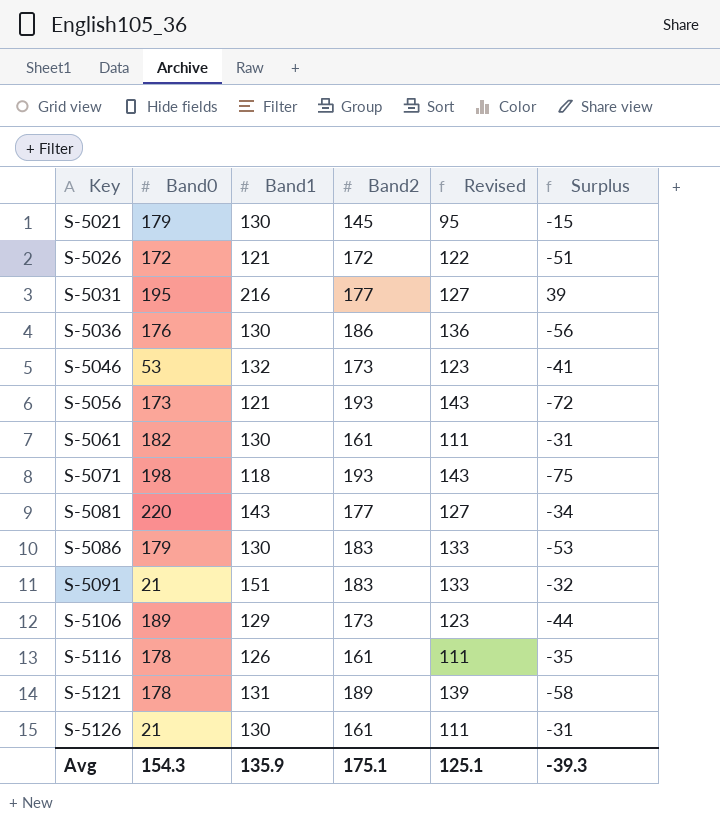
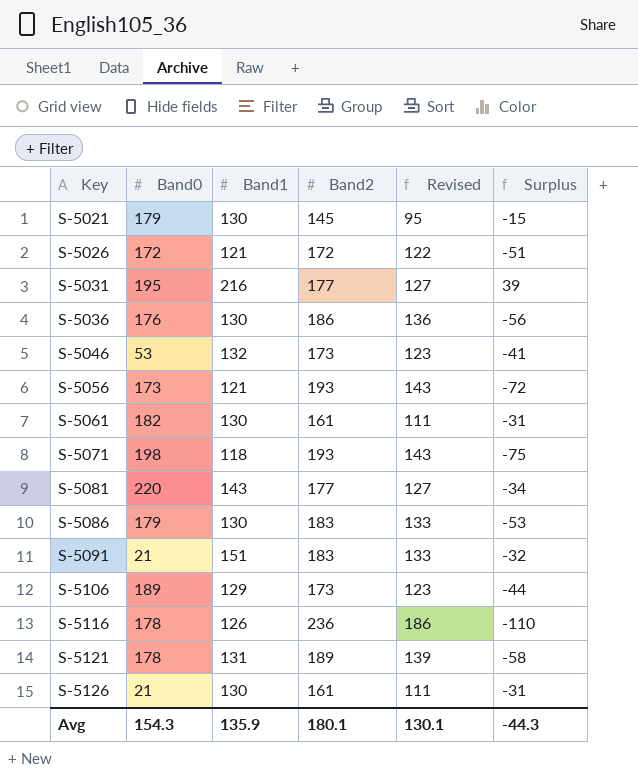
S-5116 | Band2: 161 -> 236
S-5116 | Revised: 111 -> 186
S-5116 | Surplus: -35 -> -110
Avg | Band2: 175.1 -> 180.1
Avg | Revised: 125.1 -> 130.1
Avg | Surplus: -39.3 -> -44.3

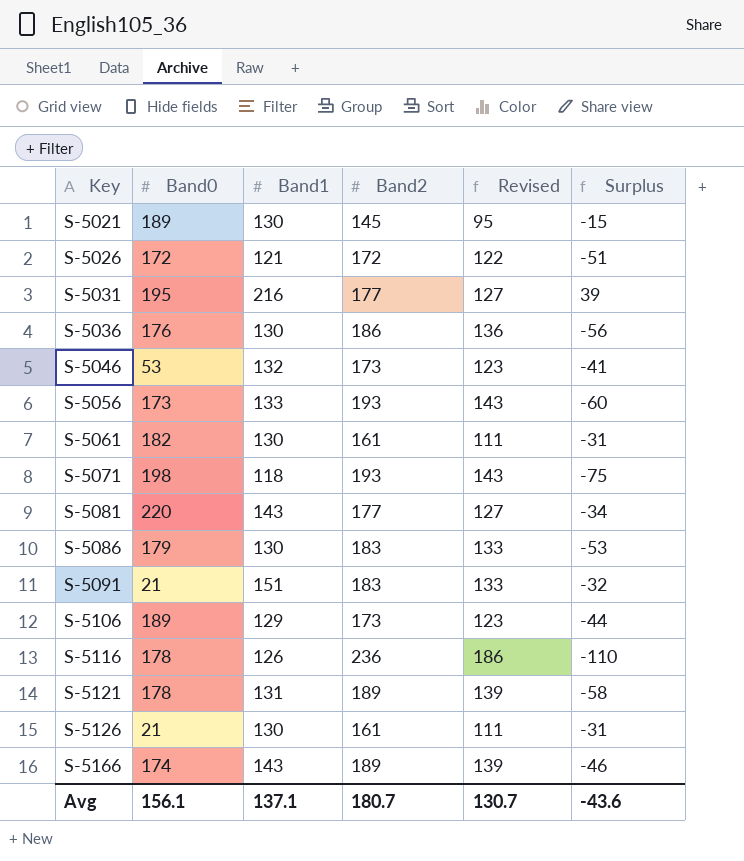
S-5021 | Band0: 179 -> 189
S-5056 | Band1: 121 -> 133
S-5056 | Surplus: -72 -> -60
row S-5166: none -> 174 | 143 | 189 | 139 | -46
Avg | Band0: 154.3 -> 156.1
Avg | Band1: 135.9 -> 137.1
Avg | Band2: 180.1 -> 180.7
Avg | Revised: 130.1 -> 130.7
Avg | Surplus: -44.3 -> -43.6

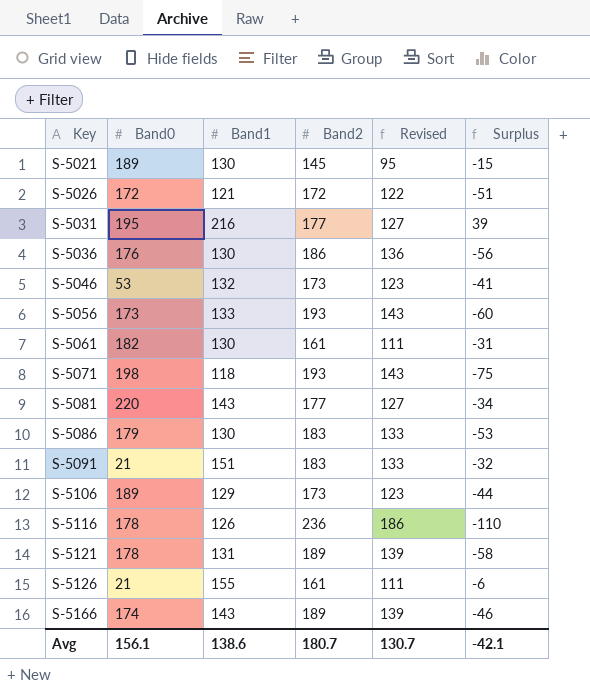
S-5126 | Band1: 130 -> 155
S-5126 | Surplus: -31 -> -6
Avg | Band1: 137.1 -> 138.6
Avg | Surplus: -43.6 -> -42.1

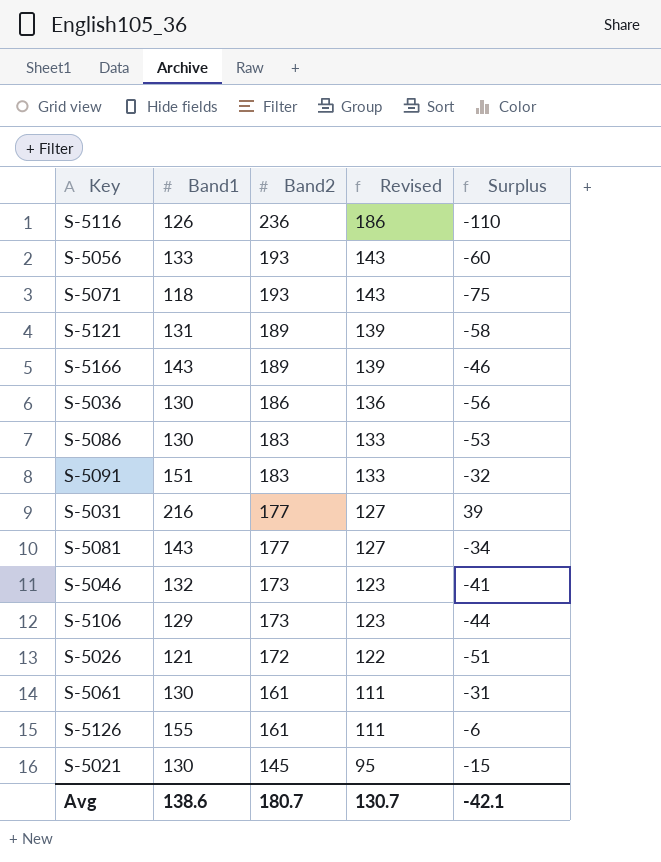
row order: Key ascending -> Band2 descending
column Band0 | position: 2 -> none

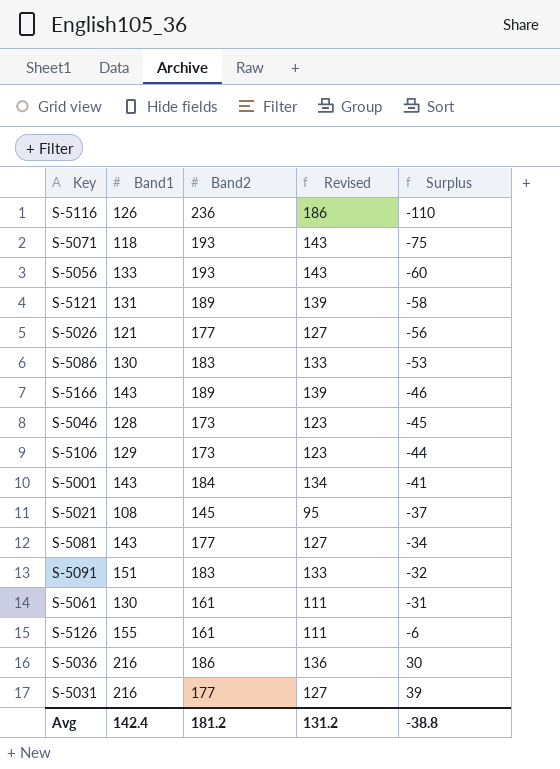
row order: Band2 descending -> Surplus ascending
S-5026 | Band2: 172 -> 177
S-5026 | Revised: 122 -> 127
S-5026 | Surplus: -51 -> -56
S-5046 | Band1: 132 -> 128
S-5046 | Surplus: -41 -> -45
row S-5001: none -> 143 | 184 | 134 | -41
S-5021 | Band1: 130 -> 108
S-5021 | Surplus: -15 -> -37
S-5036 | Band1: 130 -> 216
S-5036 | Surplus: -56 -> 30
Avg | Band1: 138.6 -> 142.4
Avg | Band2: 180.7 -> 181.2
Avg | Revised: 130.7 -> 131.2
Avg | Surplus: -42.1 -> -38.8

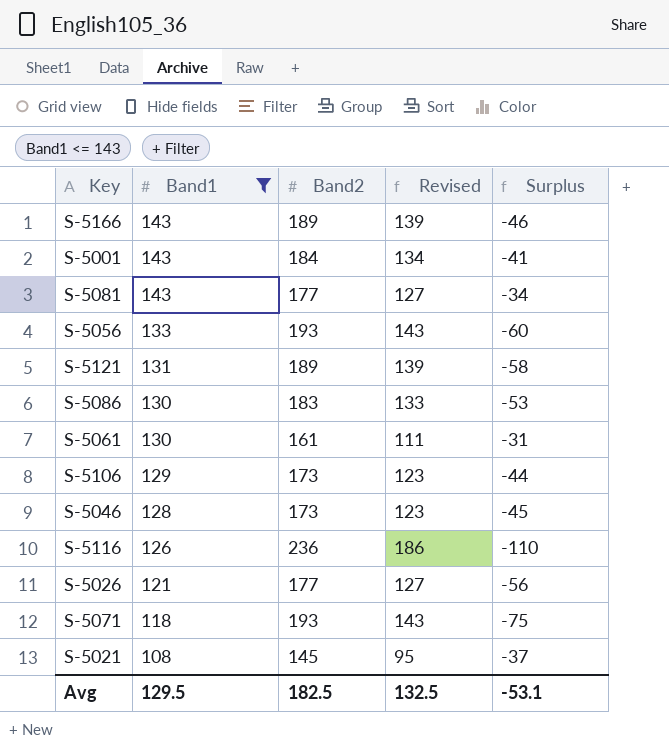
filter: none -> Band1 <= 143
row order: Surplus ascending -> Band1 descending
Avg | Band1: 142.4 -> 129.5
Avg | Band2: 181.2 -> 182.5
Avg | Revised: 131.2 -> 132.5
Avg | Surplus: -38.8 -> -53.1

